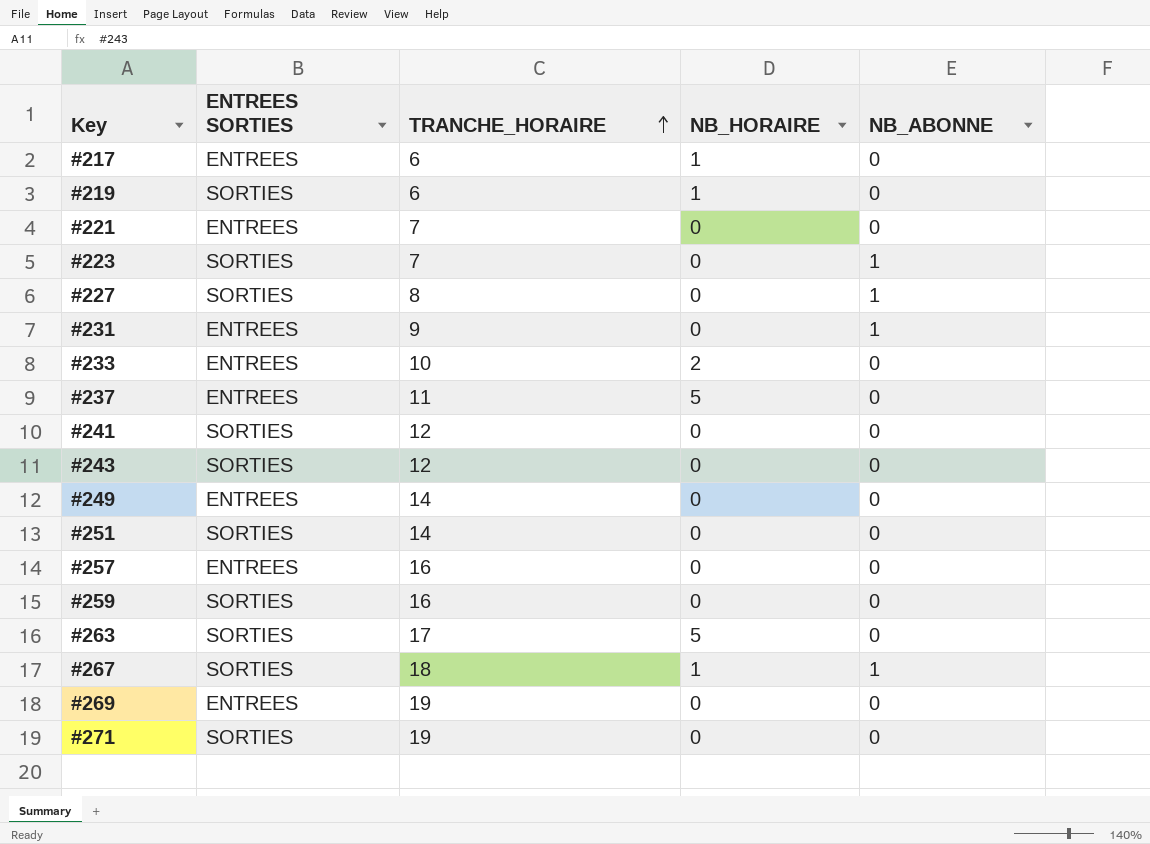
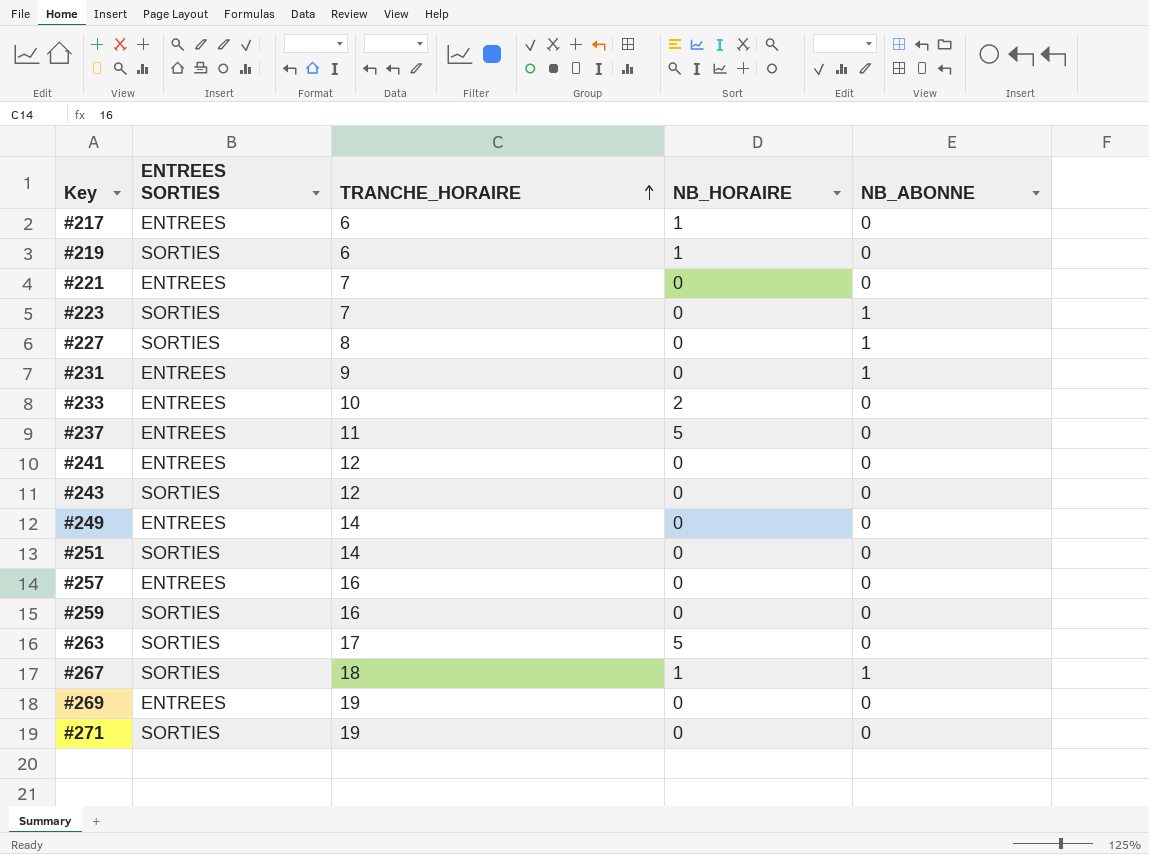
#241 | ENTREES SORTIES: SORTIES -> ENTREES

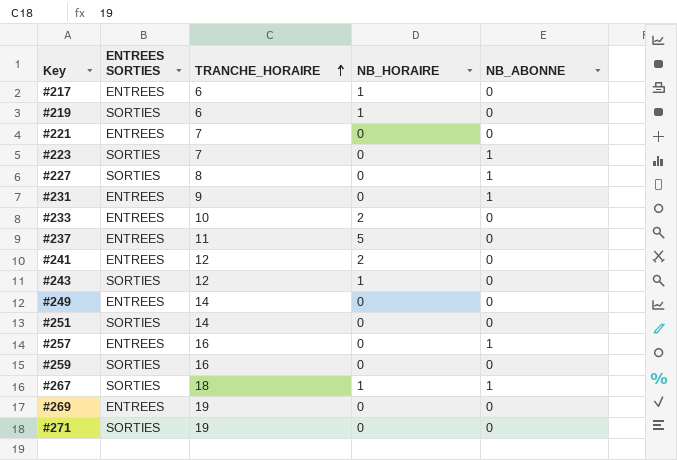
row #263: SORTIES | 17 | 5 | 0 -> none
#241 | NB_HORAIRE: 0 -> 2
#243 | NB_HORAIRE: 0 -> 1
#257 | NB_ABONNE: 0 -> 1

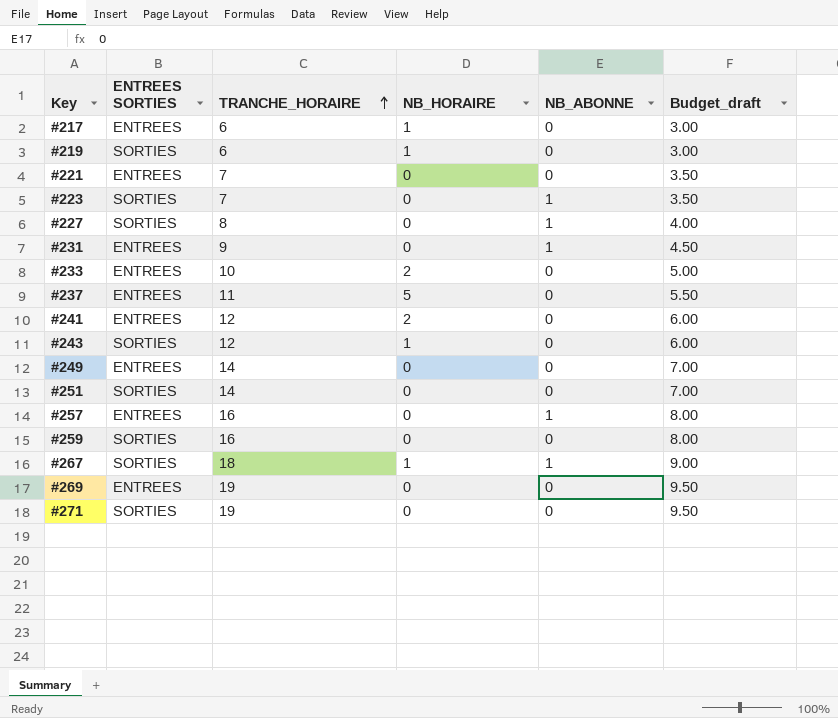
column Budget_draft | formula: none -> [TRANCHE_HORAIRE] * 0.5

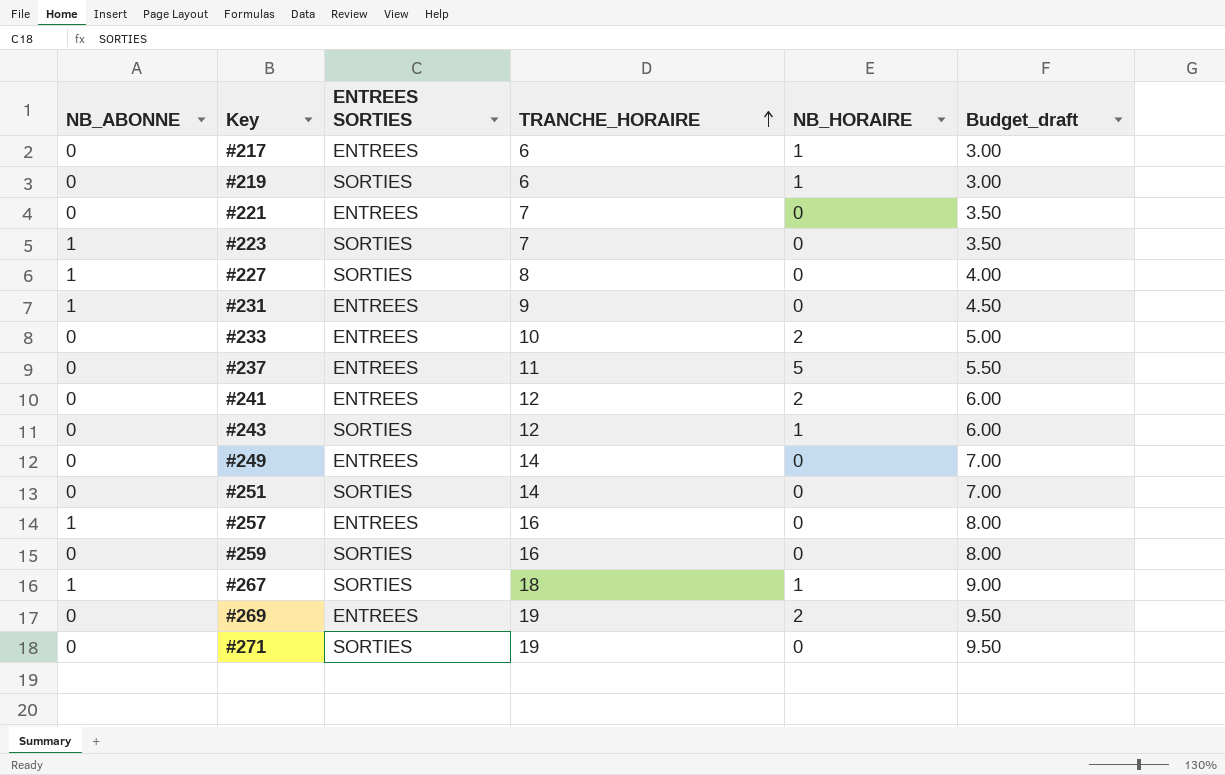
column NB_ABONNE | position: 5 -> 1
#269 | NB_HORAIRE: 0 -> 2

